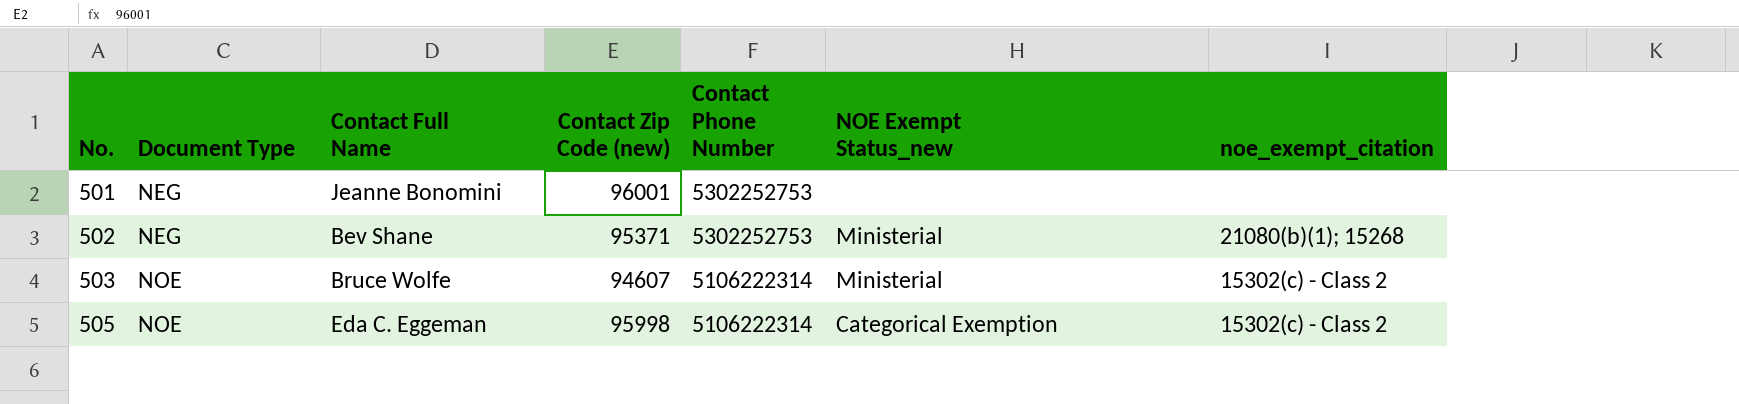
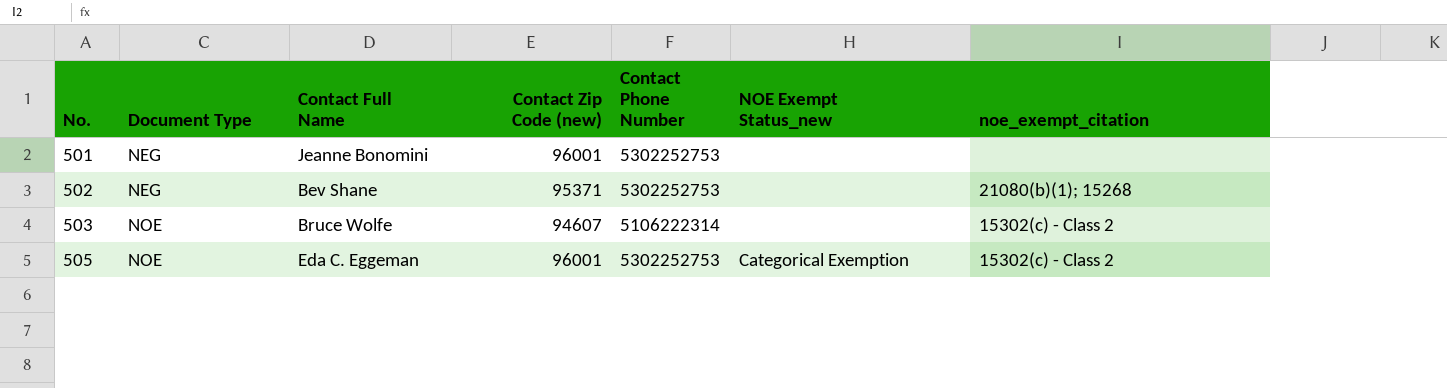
502 | NOE Exempt Status_new: Ministerial -> none
503 | NOE Exempt Status_new: Ministerial -> none
505 | Contact Zip Code (new): 95998 -> 96001
505 | Contact Phone Number: 5106222314 -> 5302252753

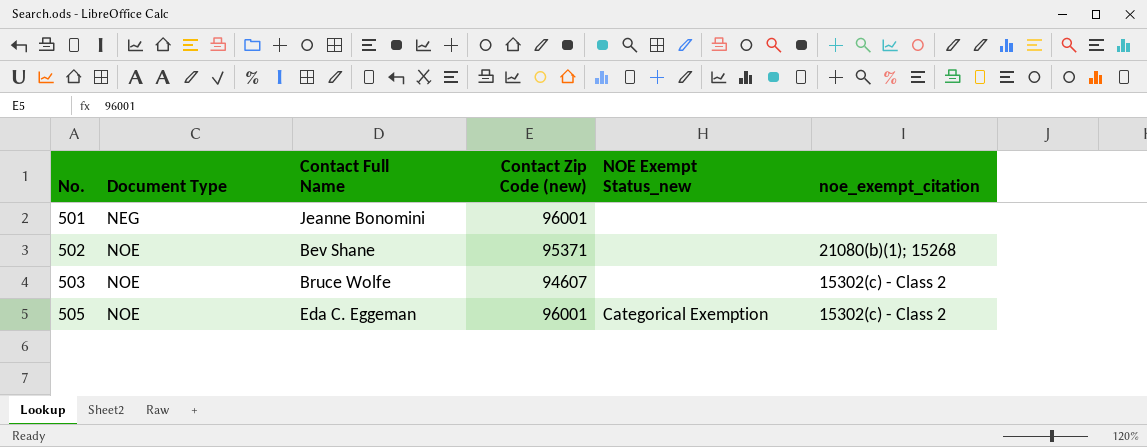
column Contact Phone Number | position: 5 -> none
502 | Document Type: NEG -> NOE

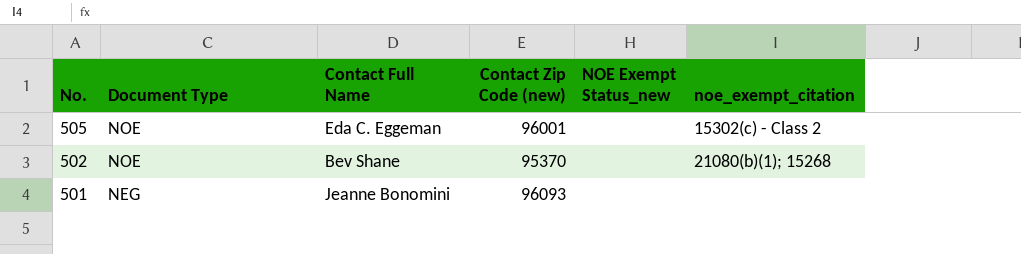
row order: No. ascending -> No. descending
row 503: NOE | Bruce Wolfe | 94607 | none | 15302(c) - Class 2 -> none
505 | NOE Exempt Status_new: Categorical Exemption -> none
502 | Contact Zip Code (new): 95371 -> 95370
501 | Contact Zip Code (new): 96001 -> 96093

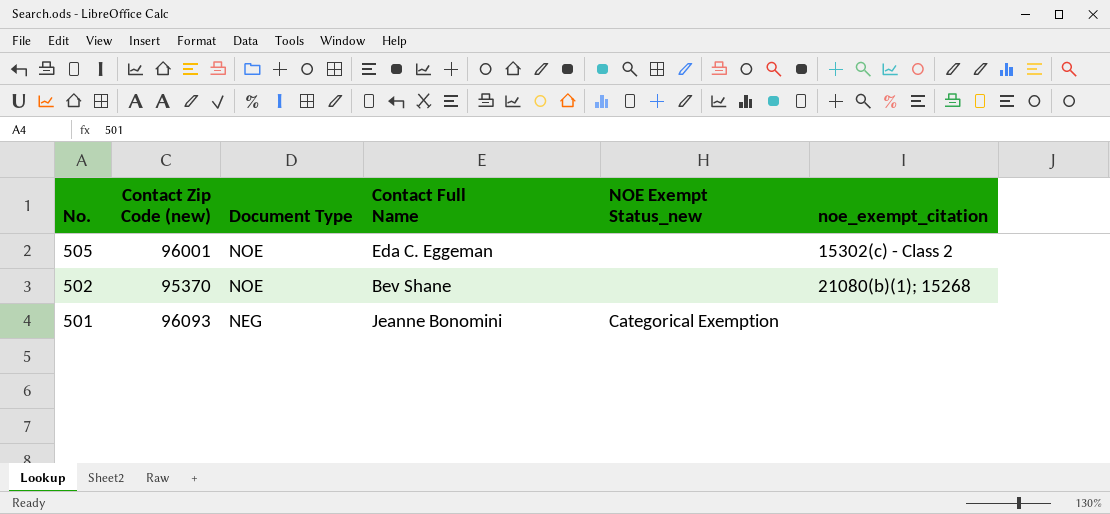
column Contact Zip Code (new) | position: 4 -> 2
501 | NOE Exempt Status_new: none -> Categorical Exemption

